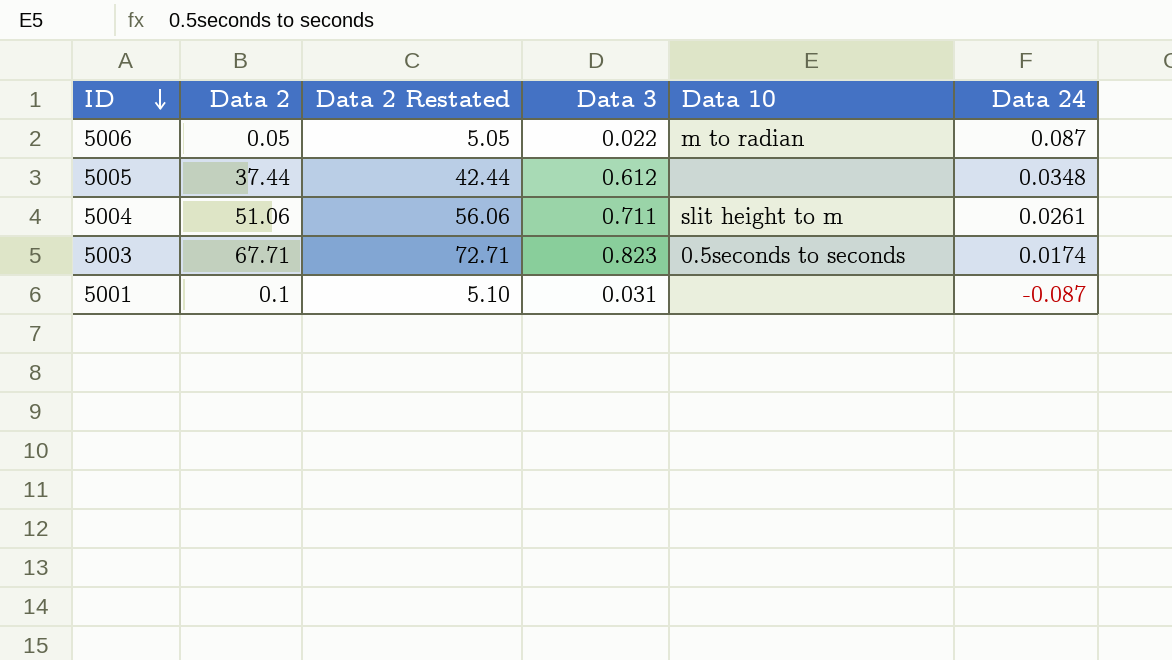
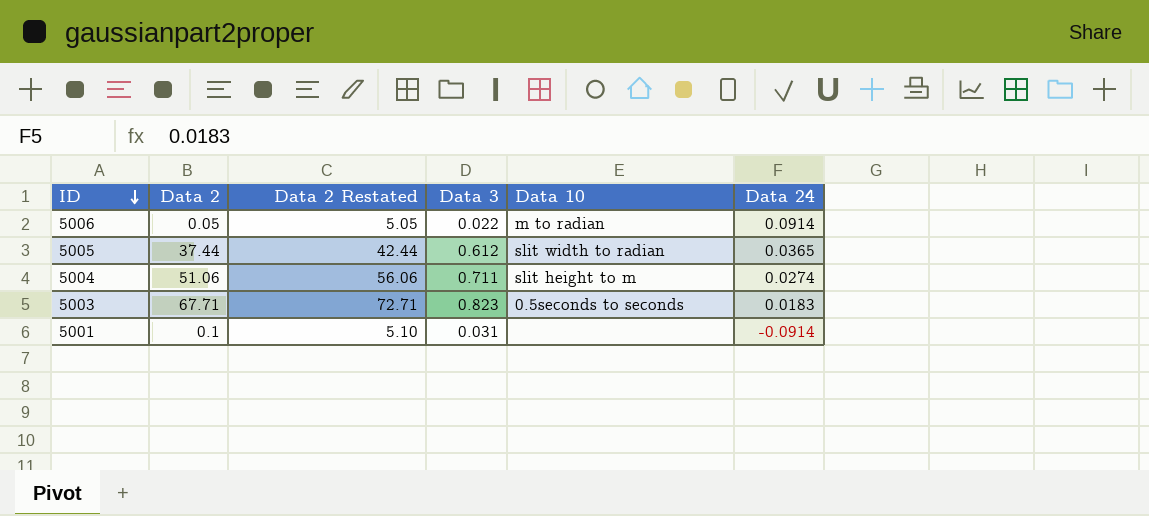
5006 | Data 24: 0.087 -> 0.0914
5005 | Data 10: none -> slit width to radian
5005 | Data 24: 0.0348 -> 0.0365
5004 | Data 24: 0.0261 -> 0.0274
5003 | Data 24: 0.0174 -> 0.0183
5001 | Data 24: -0.087 -> -0.0914

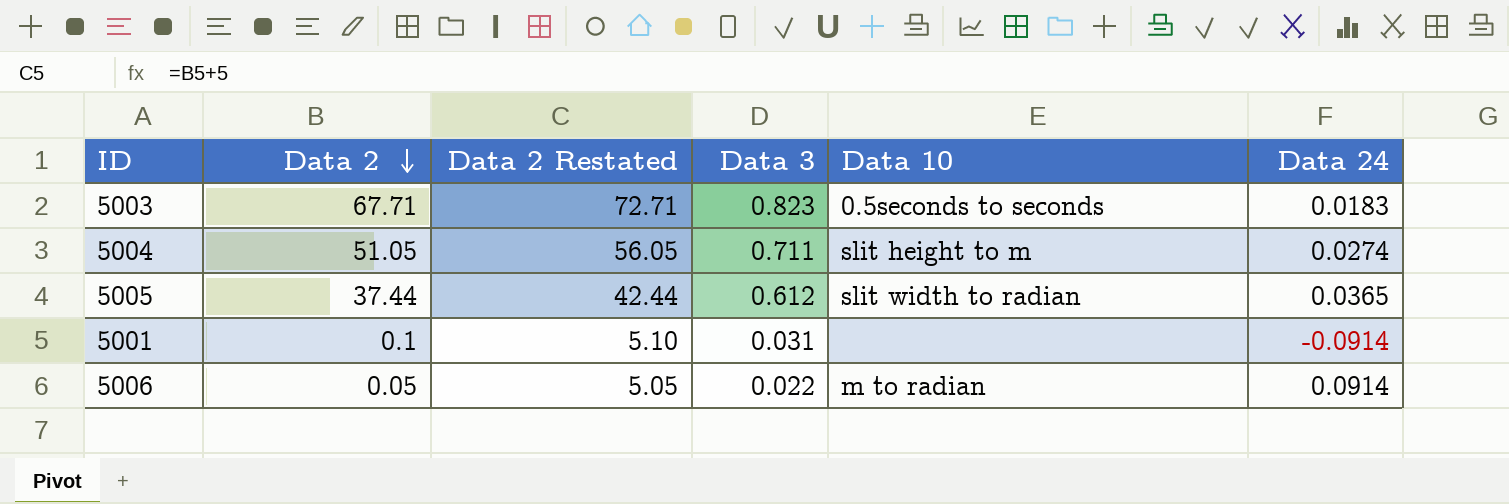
row order: ID descending -> Data 2 descending
5004 | Data 2: 51.06 -> 51.05
5004 | Data 2 Restated: 56.06 -> 56.05

